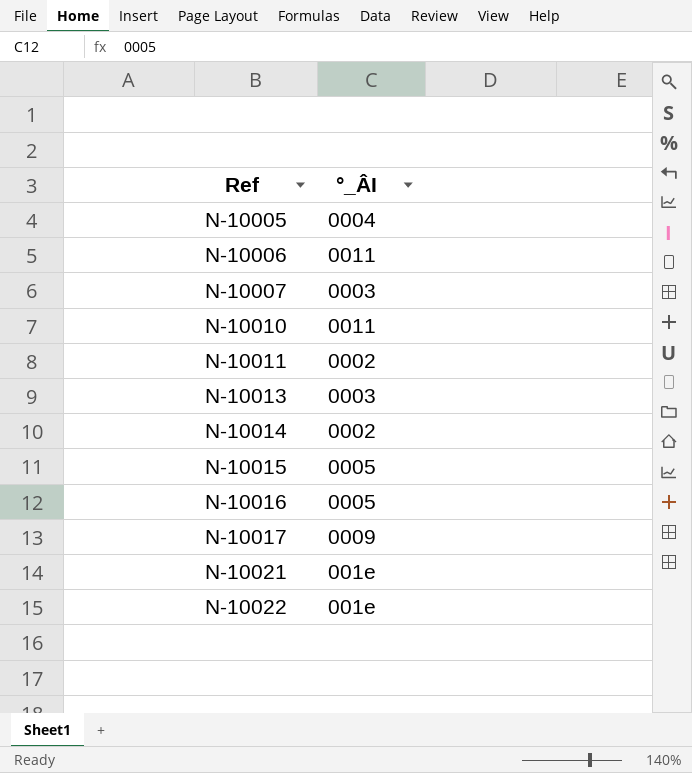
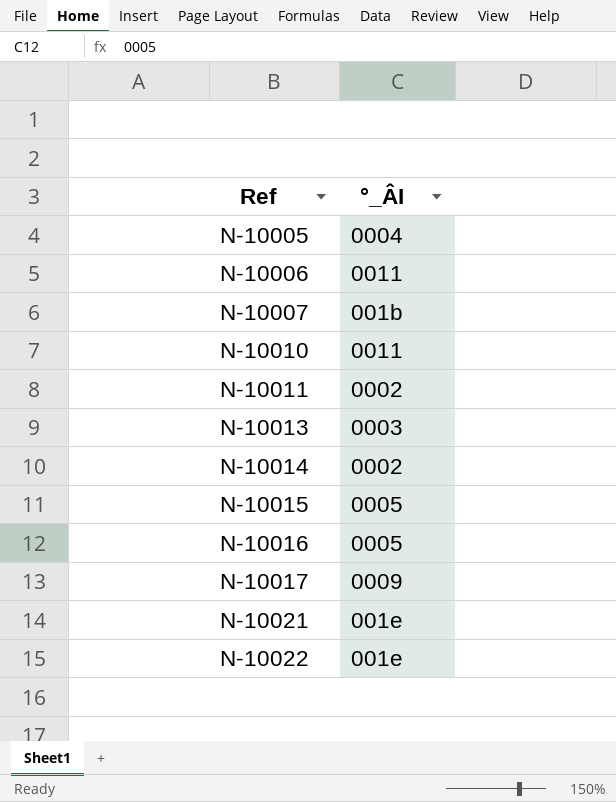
N-10007 | °_ÂI: 0003 -> 001b

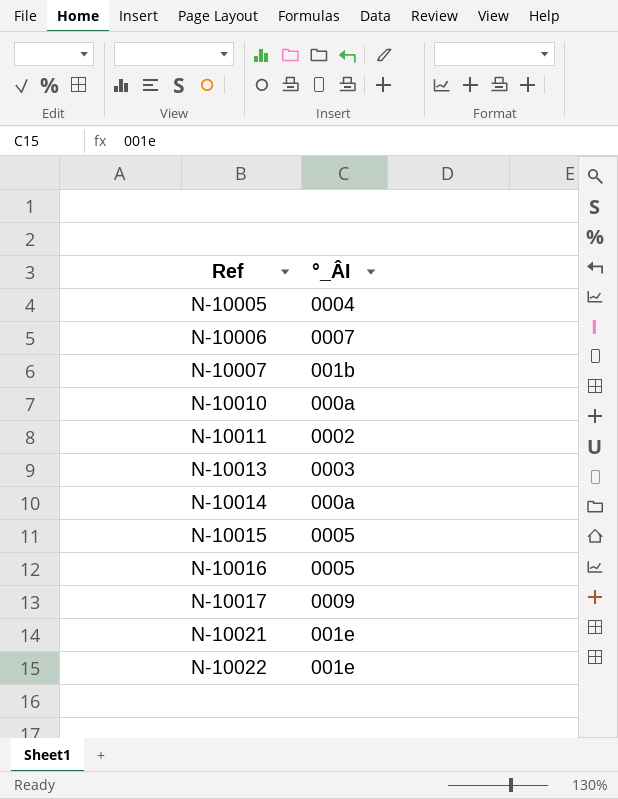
N-10006 | °_ÂI: 0011 -> 0007
N-10010 | °_ÂI: 0011 -> 000a
N-10014 | °_ÂI: 0002 -> 000a

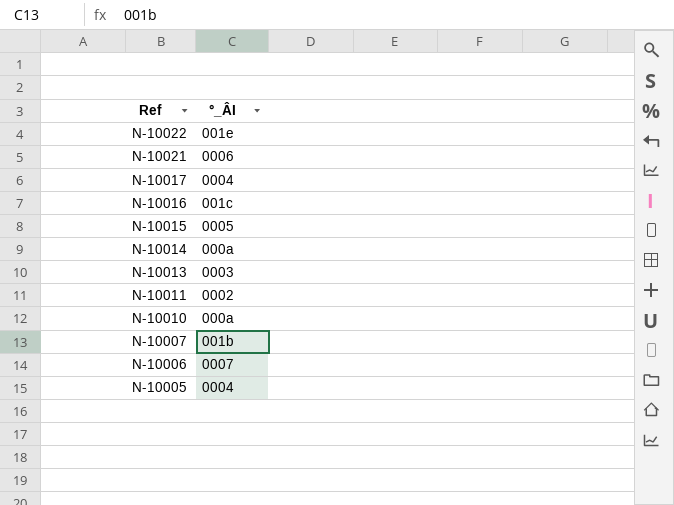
row order: Ref ascending -> Ref descending
N-10021 | °_ÂI: 001e -> 0006
N-10017 | °_ÂI: 0009 -> 0004
N-10016 | °_ÂI: 0005 -> 001c

